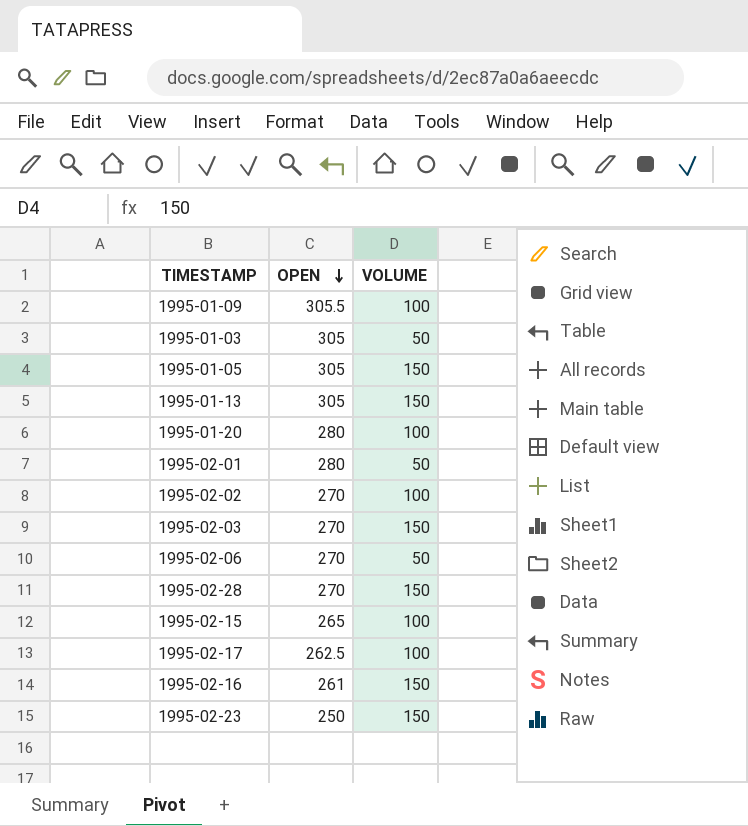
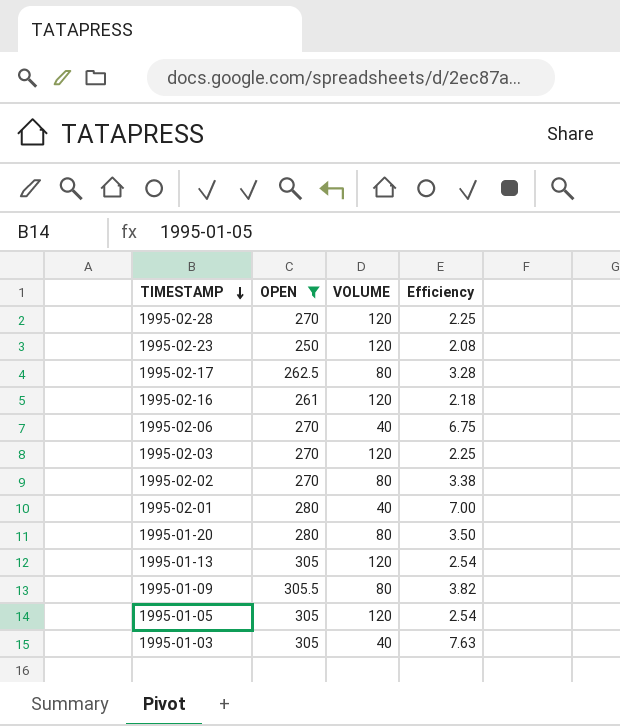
filter: none -> OPEN != 265
row order: OPEN descending -> TIMESTAMP descending
column Efficiency | formula: none -> [OPEN] / [VOLUME]
1995-02-28 | VOLUME: 150 -> 120
1995-02-23 | VOLUME: 150 -> 120
1995-02-17 | VOLUME: 100 -> 80
1995-02-16 | VOLUME: 150 -> 120
1995-02-06 | VOLUME: 50 -> 40
1995-02-03 | VOLUME: 150 -> 120
1995-02-02 | VOLUME: 100 -> 80
1995-02-01 | VOLUME: 50 -> 40
1995-01-20 | VOLUME: 100 -> 80
1995-01-13 | VOLUME: 150 -> 120
1995-01-09 | VOLUME: 100 -> 80
1995-01-05 | VOLUME: 150 -> 120
1995-01-03 | VOLUME: 50 -> 40

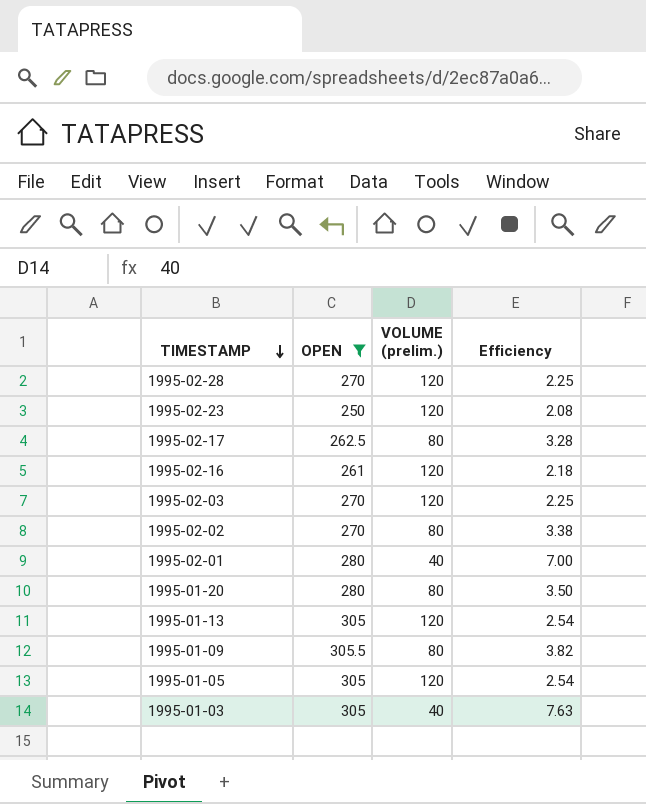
column name: VOLUME -> VOLUME (prelim.)
row 1995-02-06: 270 | 40 | 6.75 -> none

